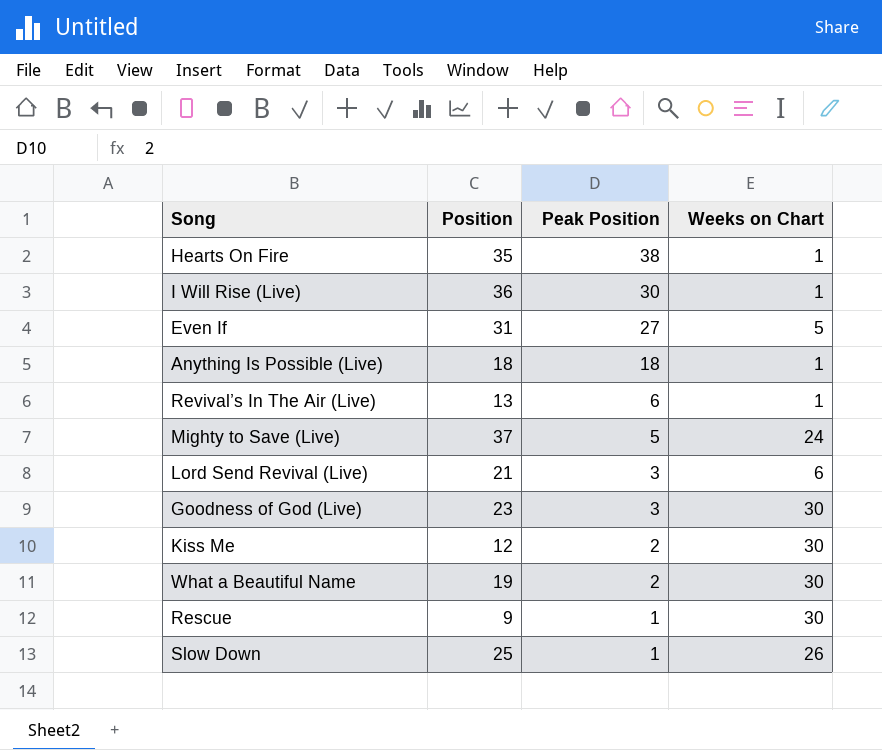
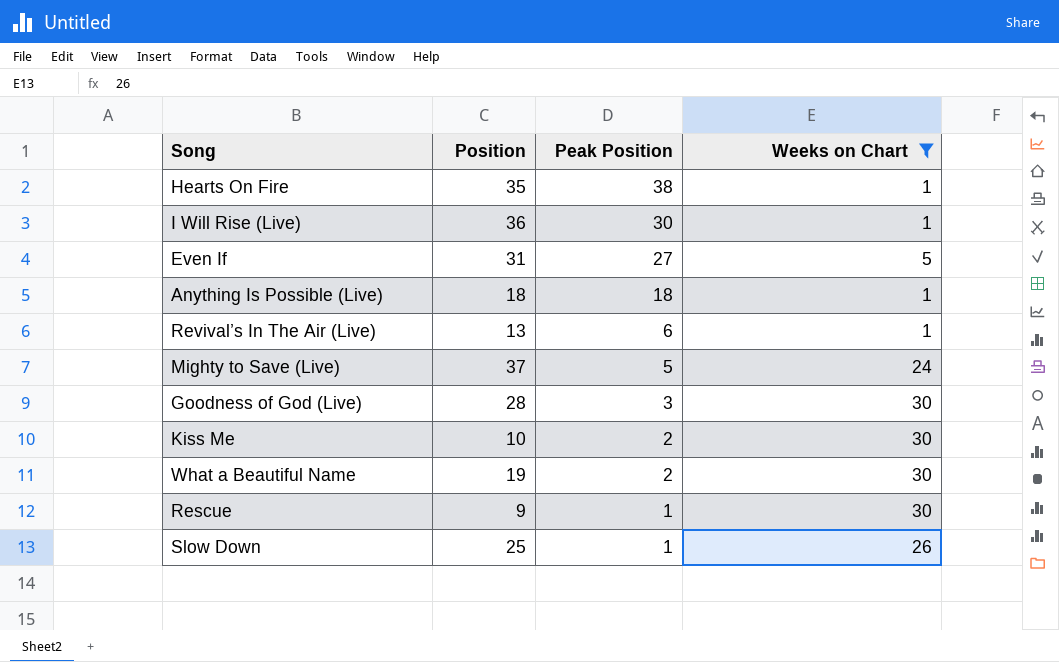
filter: none -> Weeks on Chart != 6
Goodness of God (Live) | Position: 23 -> 28
Kiss Me | Position: 12 -> 10

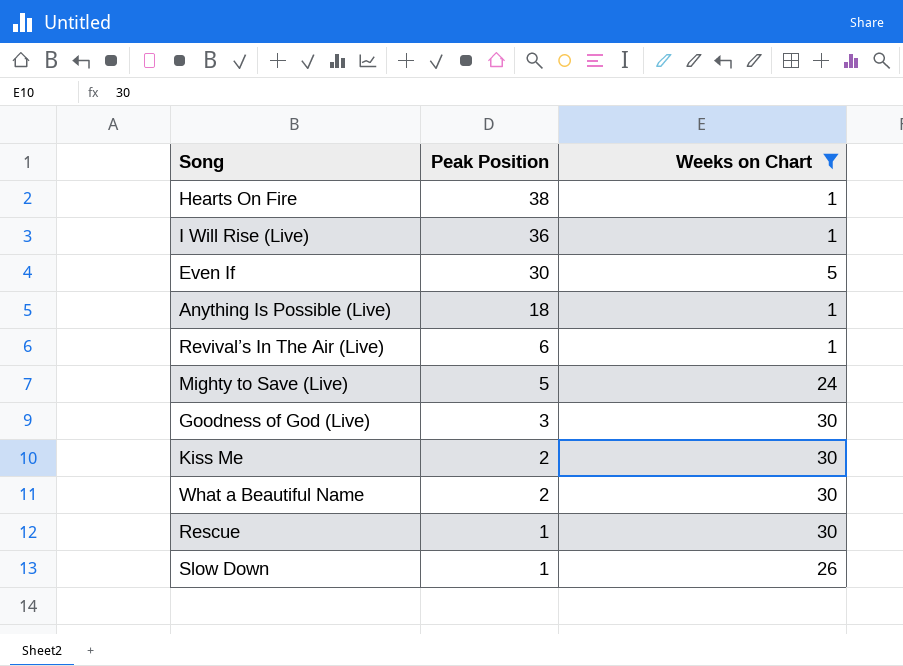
column Position | position: 2 -> none
I Will Rise (Live) | Peak Position: 30 -> 36
Even If | Peak Position: 27 -> 30

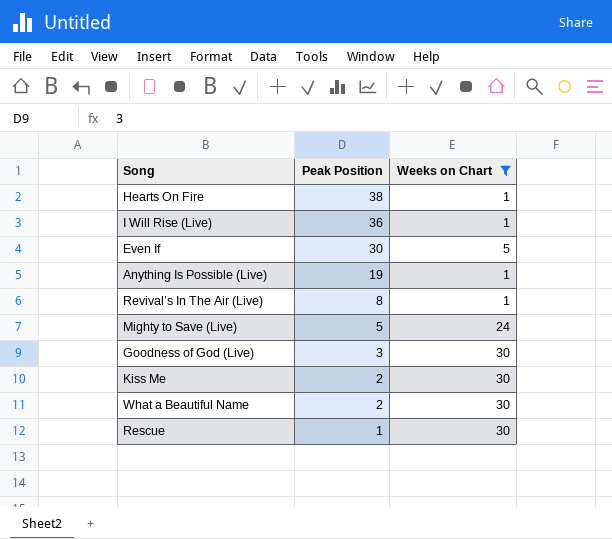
row Slow Down: 1 | 26 -> none
Anything Is Possible (Live) | Peak Position: 18 -> 19
Revival’s In The Air (Live) | Peak Position: 6 -> 8

